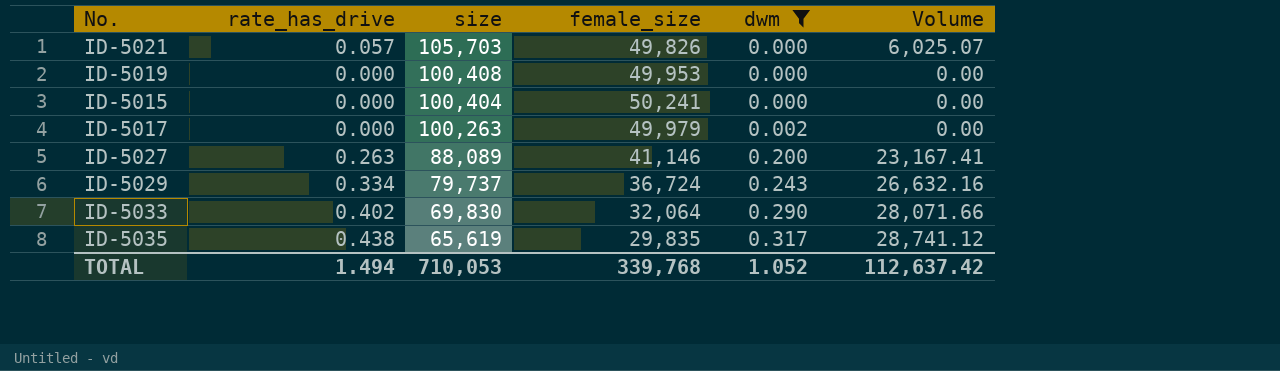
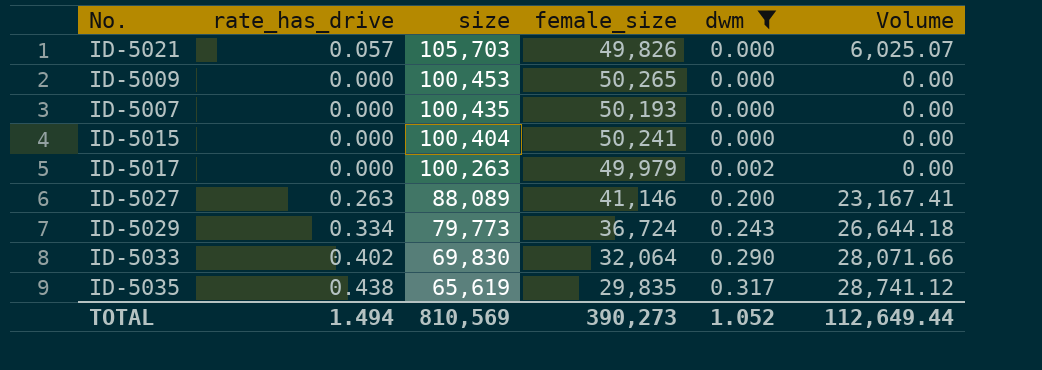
row ID-5019: 0.000 | 100,408 | 49,953 | 0.000 | 0.00 -> none
row ID-5009: none -> 0.000 | 100,453 | 50,265 | 0.000 | 0.00
row ID-5007: none -> 0.000 | 100,435 | 50,193 | 0.000 | 0.00
ID-5029 | size: 79,737 -> 79,773
ID-5029 | Volume: 26,632.16 -> 26,644.18
TOTAL | size: 710,053 -> 810,569
TOTAL | female_size: 339,768 -> 390,273
TOTAL | Volume: 112,637.42 -> 112,649.44

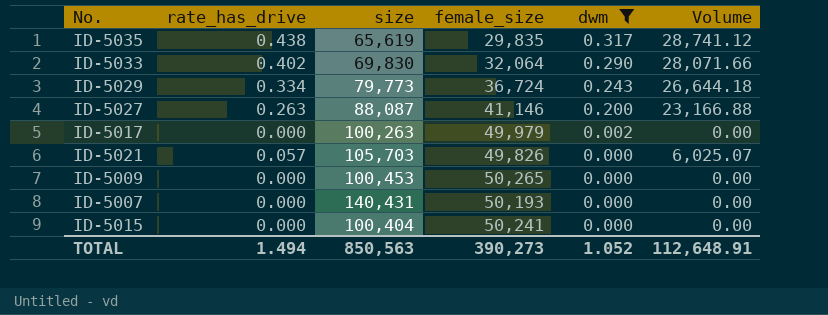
row order: size descending -> dwm descending
ID-5027 | size: 88,089 -> 88,087
ID-5027 | Volume: 23,167.41 -> 23,166.88
ID-5007 | size: 100,435 -> 140,431
TOTAL | size: 810,569 -> 850,563
TOTAL | Volume: 112,649.44 -> 112,648.91

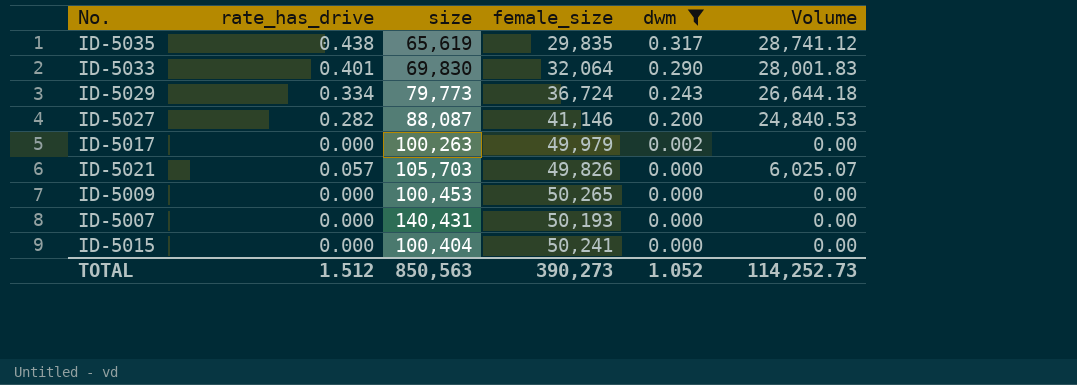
ID-5033 | rate_has_drive: 0.402 -> 0.401
ID-5033 | Volume: 28,071.66 -> 28,001.83
ID-5027 | rate_has_drive: 0.263 -> 0.282
ID-5027 | Volume: 23,166.88 -> 24,840.53
TOTAL | rate_has_drive: 1.494 -> 1.512
TOTAL | Volume: 112,648.91 -> 114,252.73

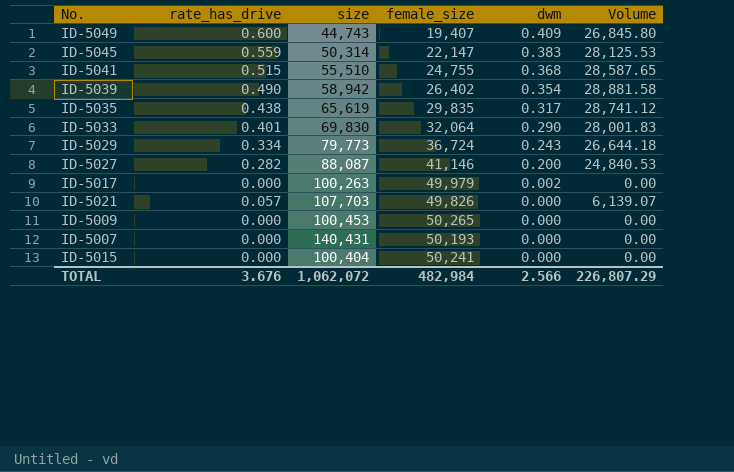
filter: dwm <= 0.317 -> none
ID-5021 | size: 105,703 -> 107,703
ID-5021 | Volume: 6,025.07 -> 6,139.07
TOTAL | rate_has_drive: 1.512 -> 3.676
TOTAL | size: 850,563 -> 1,062,072
TOTAL | female_size: 390,273 -> 482,984
TOTAL | dwm: 1.052 -> 2.566
TOTAL | Volume: 114,252.73 -> 226,807.29

